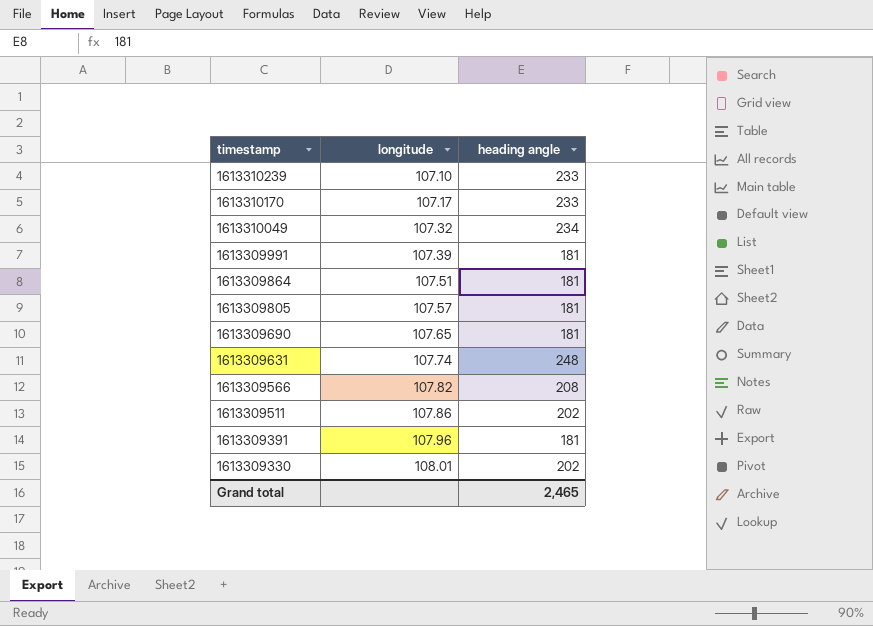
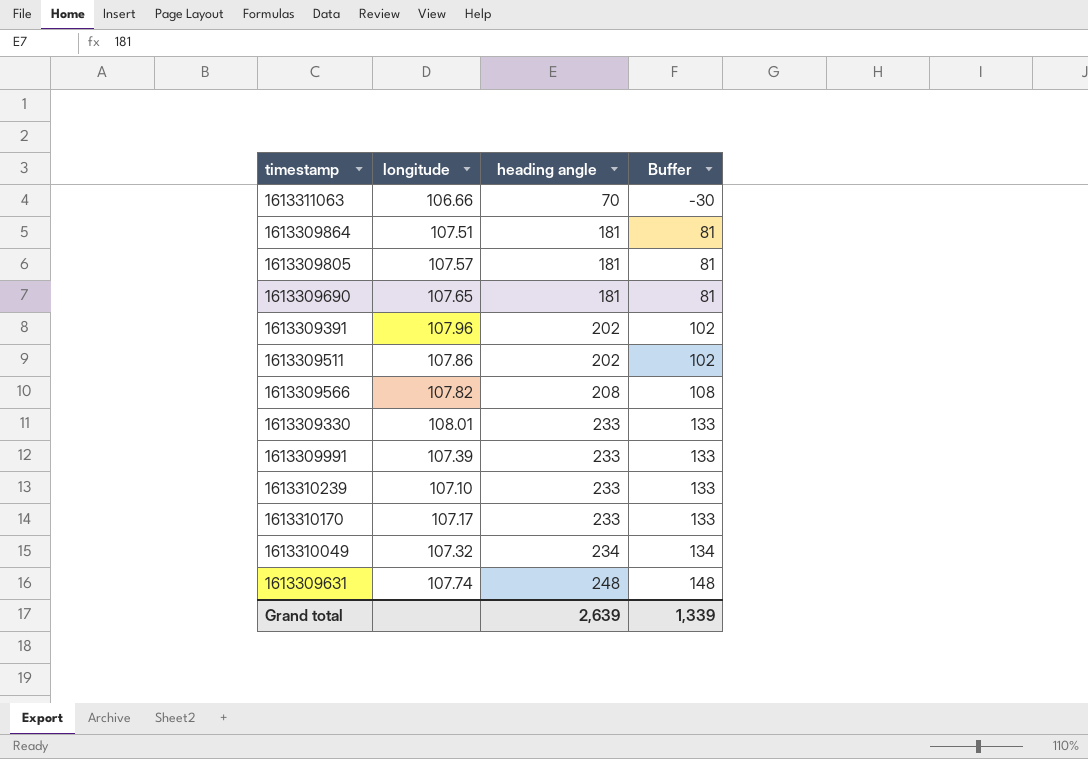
row order: timestamp descending -> heading angle ascending
column Buffer | formula: none -> [heading angle] - 100
row 1613311063: none -> 106.66 | 70 | -30
1613309391 | heading angle: 181 -> 202
1613309330 | heading angle: 202 -> 233
1613309991 | heading angle: 181 -> 233
Grand total | heading angle: 2,465 -> 2,639

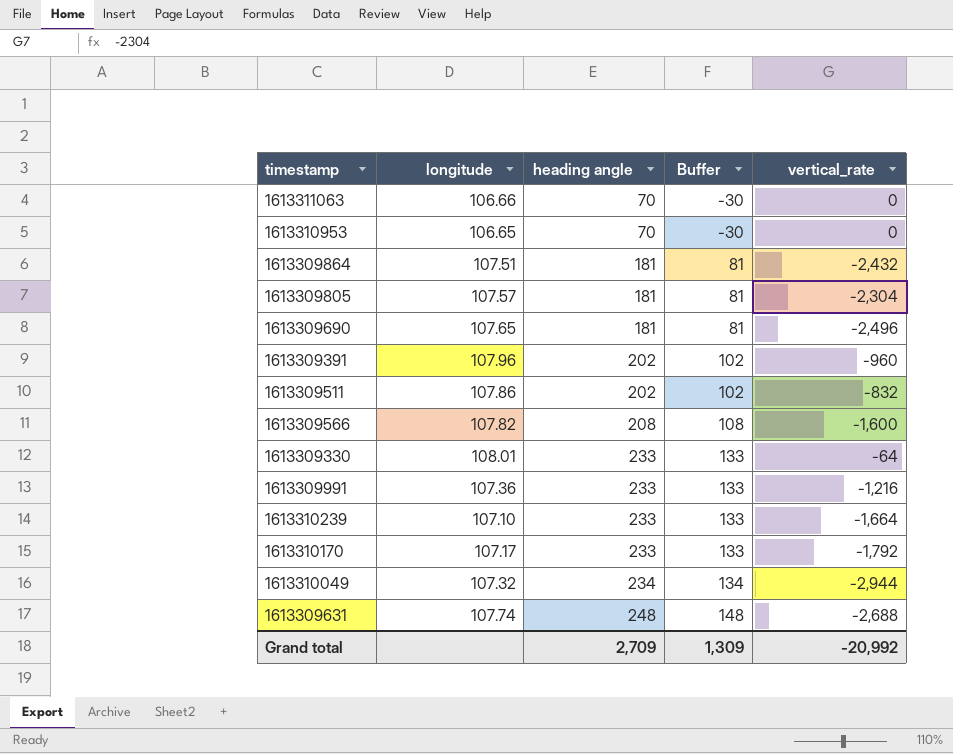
column vertical_rate | position: none -> 5
row 1613310953: none -> 106.65 | 70 | -30 | 0
1613309991 | longitude: 107.39 -> 107.36
Grand total | heading angle: 2,639 -> 2,709
Grand total | Buffer: 1,339 -> 1,309

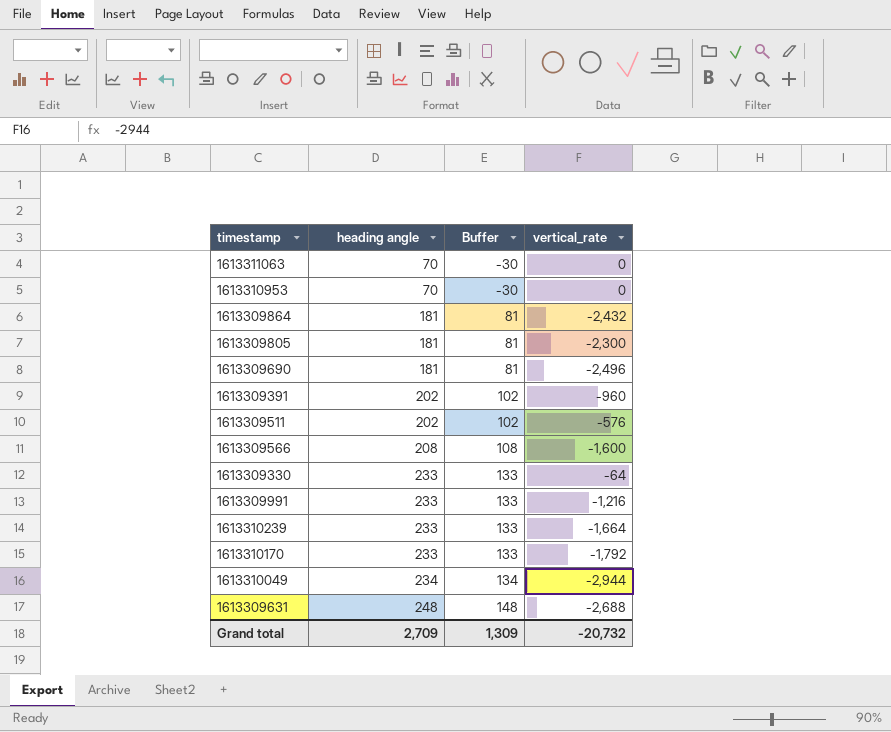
column longitude | position: 2 -> none
1613309805 | vertical_rate: -2,304 -> -2,300
1613309511 | vertical_rate: -832 -> -576
Grand total | vertical_rate: -20,992 -> -20,732

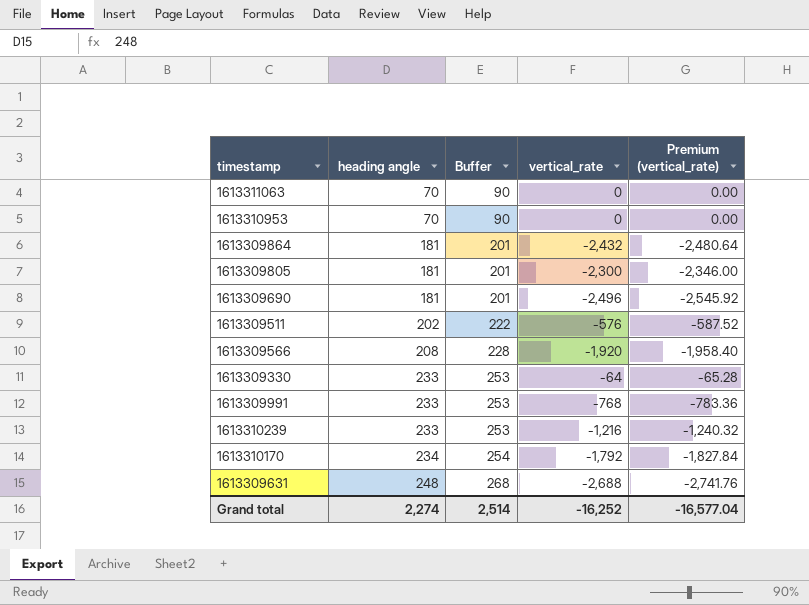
column Buffer | formula: [heading angle] - 100 -> [heading angle] + 20
column Premium (vertical_rate) | formula: none -> [vertical_rate] * 1.02
row 1613309391: 202 | 102 | -960 -> none
row 1613310049: 234 | 134 | -2,944 -> none
1613309566 | vertical_rate: -1,600 -> -1,920
1613309991 | vertical_rate: -1,216 -> -768
1613310239 | vertical_rate: -1,664 -> -1,216
1613310170 | heading angle: 233 -> 234
Grand total | heading angle: 2,709 -> 2,274
Grand total | Buffer: 1,309 -> 2,514
Grand total | vertical_rate: -20,732 -> -16,252

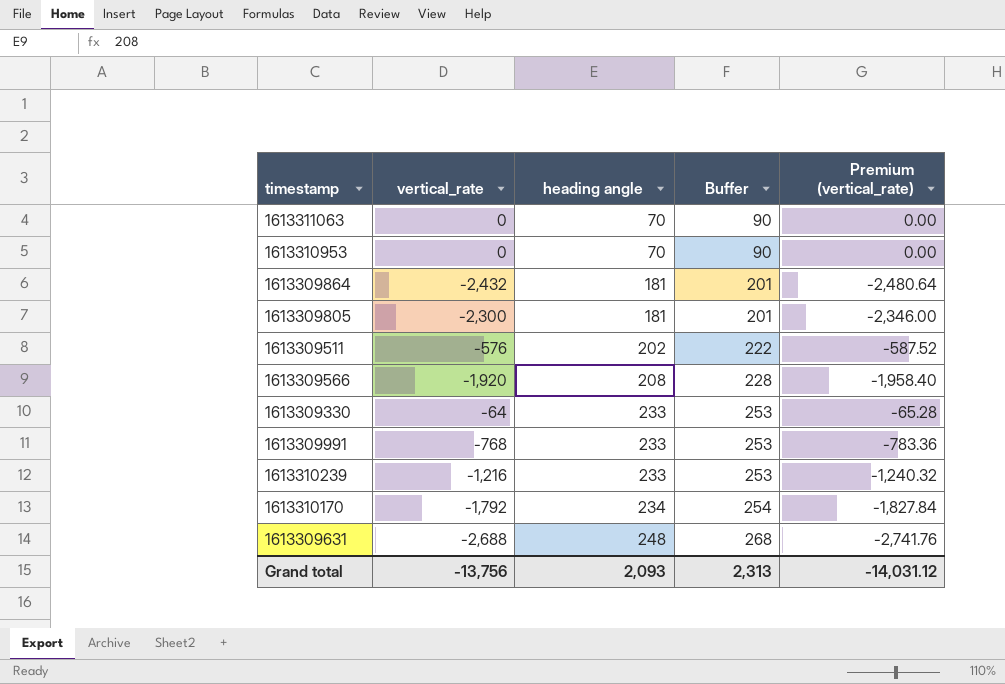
column vertical_rate | position: 4 -> 2
row 1613309690: 181 | 201 | -2,496 | -2,545.92 -> none
Grand total | vertical_rate: -16,252 -> -13,756
Grand total | heading angle: 2,274 -> 2,093
Grand total | Buffer: 2,514 -> 2,313
Grand total | Premium (vertical_rate): -16,577.04 -> -14,031.12

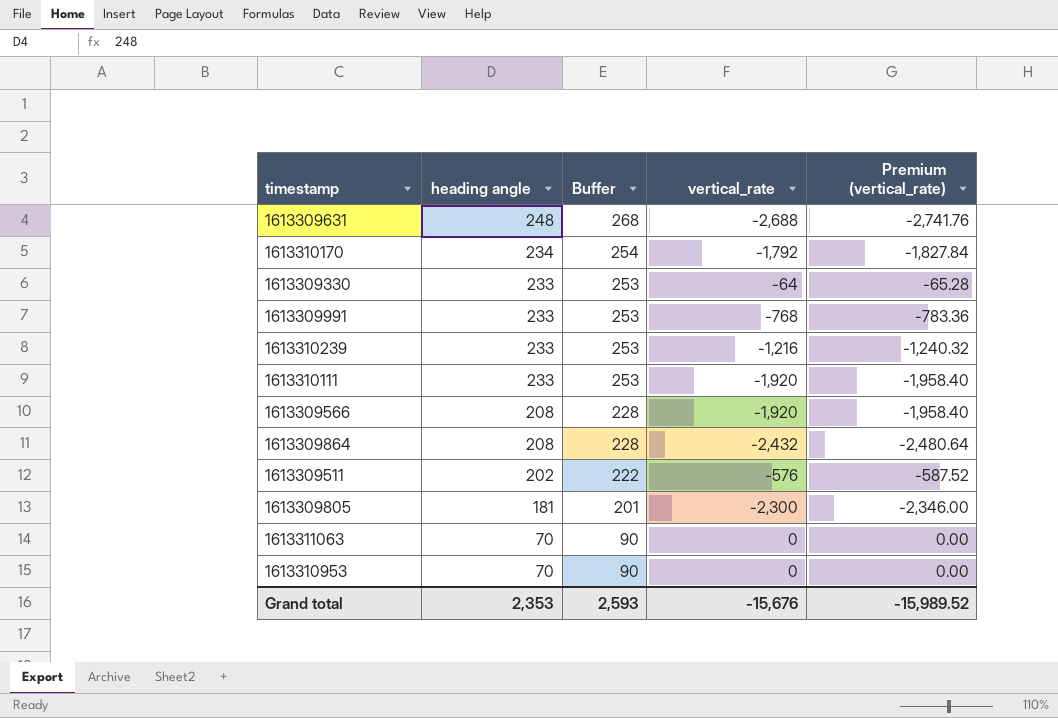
row order: heading angle ascending -> heading angle descending
column vertical_rate | position: 2 -> 4
row 1613310111: none -> 233 | 253 | -1,920 | -1,958.40
1613309864 | heading angle: 181 -> 208
1613309864 | Buffer: 201 -> 228
Grand total | heading angle: 2,093 -> 2,353
Grand total | Buffer: 2,313 -> 2,593
Grand total | vertical_rate: -13,756 -> -15,676
Grand total | Premium (vertical_rate): -14,031.12 -> -15,989.52

